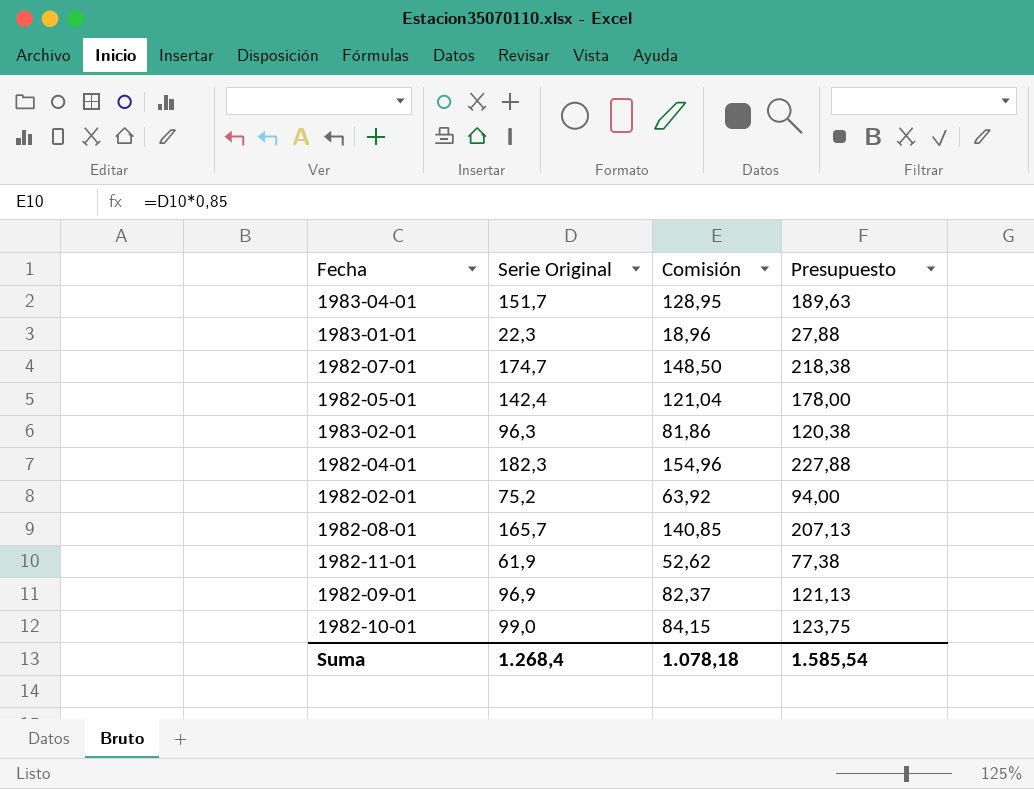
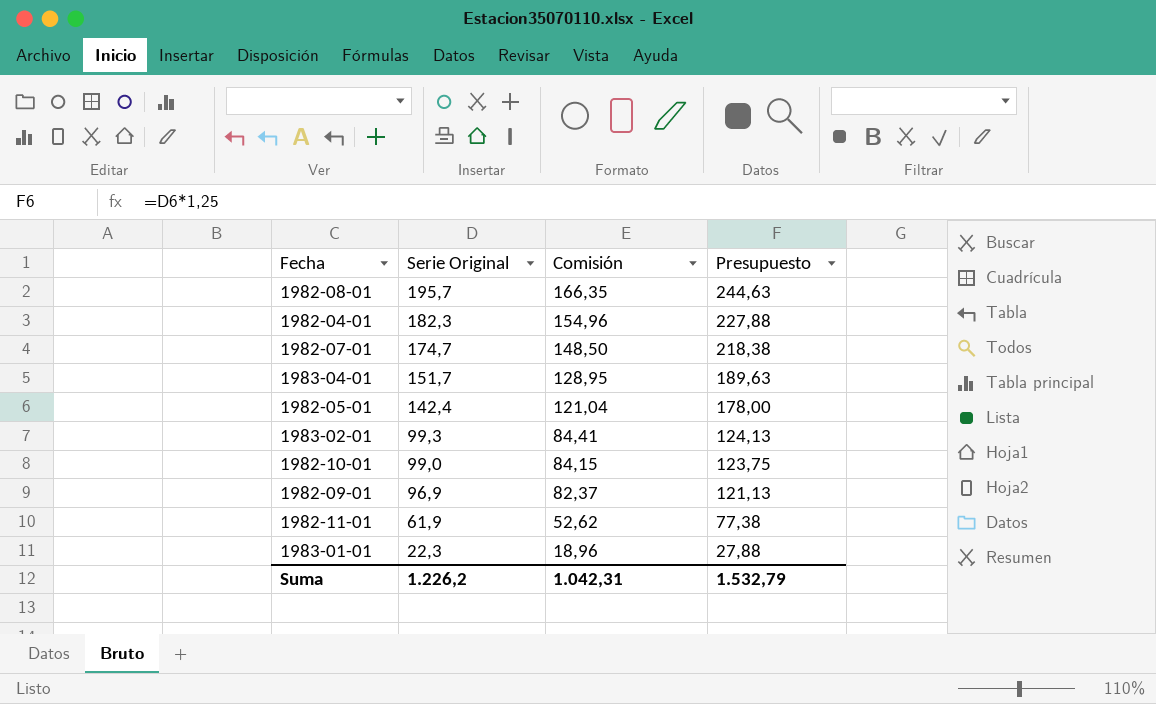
row order: none -> Serie Original descending
row 1982-02-01: 75,2 | 63,92 | 94,00 -> none
1982-08-01 | Serie Original: 165,7 -> 195,7
1982-08-01 | Comisión: 140,85 -> 166,35
1982-08-01 | Presupuesto: 207,13 -> 244,63
1983-02-01 | Serie Original: 96,3 -> 99,3
1983-02-01 | Comisión: 81,86 -> 84,41
1983-02-01 | Presupuesto: 120,38 -> 124,13
Suma | Serie Original: 1.268,4 -> 1.226,2
Suma | Comisión: 1.078,18 -> 1.042,31
Suma | Presupuesto: 1.585,54 -> 1.532,79

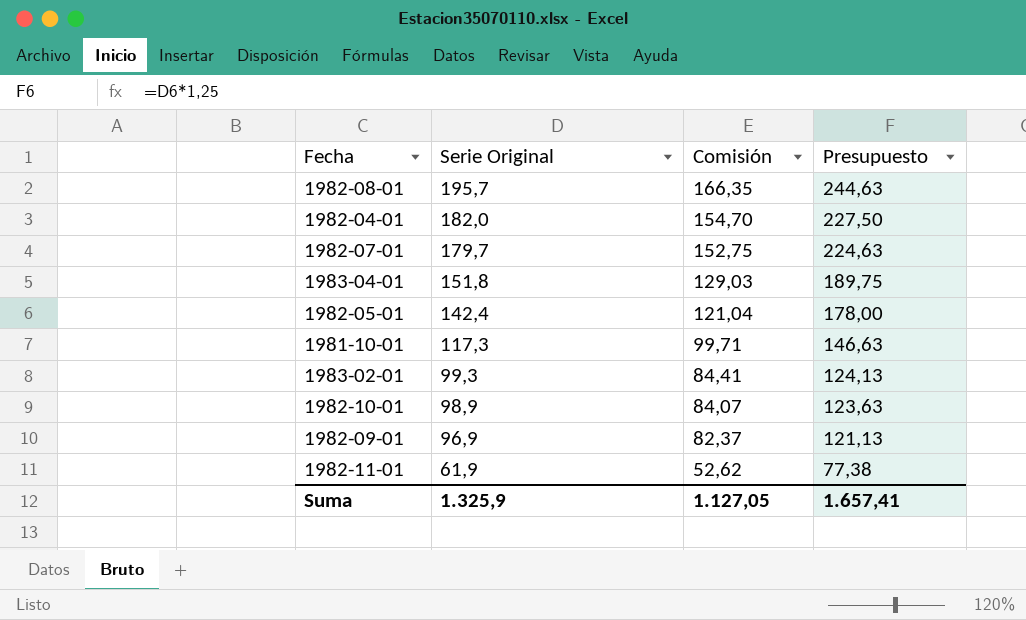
row 1983-01-01: 22,3 | 18,96 | 27,88 -> none
1982-04-01 | Serie Original: 182,3 -> 182,0
1982-04-01 | Comisión: 154,96 -> 154,70
1982-04-01 | Presupuesto: 227,88 -> 227,50
1982-07-01 | Serie Original: 174,7 -> 179,7
1982-07-01 | Comisión: 148,50 -> 152,75
1982-07-01 | Presupuesto: 218,38 -> 224,63
1983-04-01 | Serie Original: 151,7 -> 151,8
1983-04-01 | Comisión: 128,95 -> 129,03
1983-04-01 | Presupuesto: 189,63 -> 189,75
row 1981-10-01: none -> 117,3 | 99,71 | 146,63
1982-10-01 | Serie Original: 99,0 -> 98,9
1982-10-01 | Comisión: 84,15 -> 84,07
1982-10-01 | Presupuesto: 123,75 -> 123,63
Suma | Serie Original: 1.226,2 -> 1.325,9
Suma | Comisión: 1.042,31 -> 1.127,05
Suma | Presupuesto: 1.532,79 -> 1.657,41

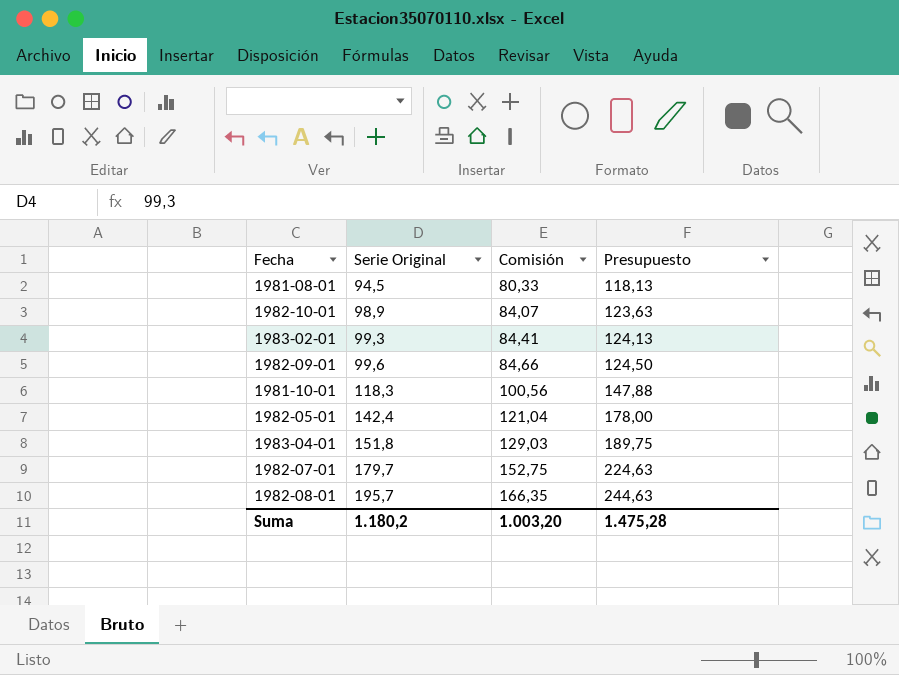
row order: Serie Original descending -> Serie Original ascending
row 1982-04-01: 182,0 | 154,70 | 227,50 -> none
row 1982-11-01: 61,9 | 52,62 | 77,38 -> none
row 1981-08-01: none -> 94,5 | 80,33 | 118,13
1982-09-01 | Serie Original: 96,9 -> 99,6
1982-09-01 | Comisión: 82,37 -> 84,66
1982-09-01 | Presupuesto: 121,13 -> 124,50
1981-10-01 | Serie Original: 117,3 -> 118,3
1981-10-01 | Comisión: 99,71 -> 100,56
1981-10-01 | Presupuesto: 146,63 -> 147,88
Suma | Serie Original: 1.325,9 -> 1.180,2
Suma | Comisión: 1.127,05 -> 1.003,20
Suma | Presupuesto: 1.657,41 -> 1.475,28

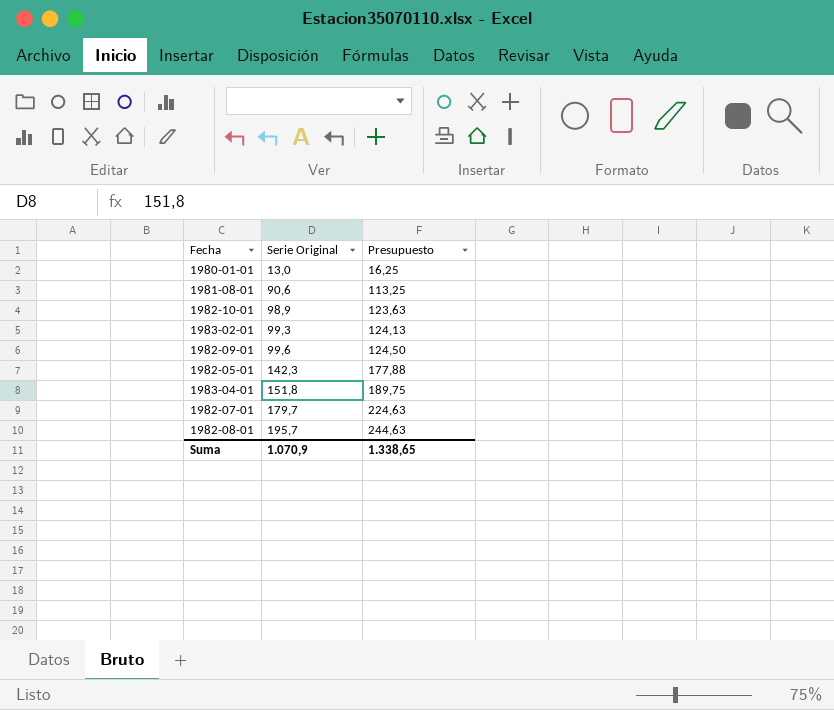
column Comisión | formula: [Serie Original] * 0,85 -> none
row 1981-10-01: 118,3 | 100,56 | 147,88 -> none
row 1980-01-01: none -> 13,0 | 16,25
1981-08-01 | Serie Original: 94,5 -> 90,6
1981-08-01 | Presupuesto: 118,13 -> 113,25
1982-05-01 | Serie Original: 142,4 -> 142,3
1982-05-01 | Presupuesto: 178,00 -> 177,88
Suma | Serie Original: 1.180,2 -> 1.070,9
Suma | Presupuesto: 1.475,28 -> 1.338,65

